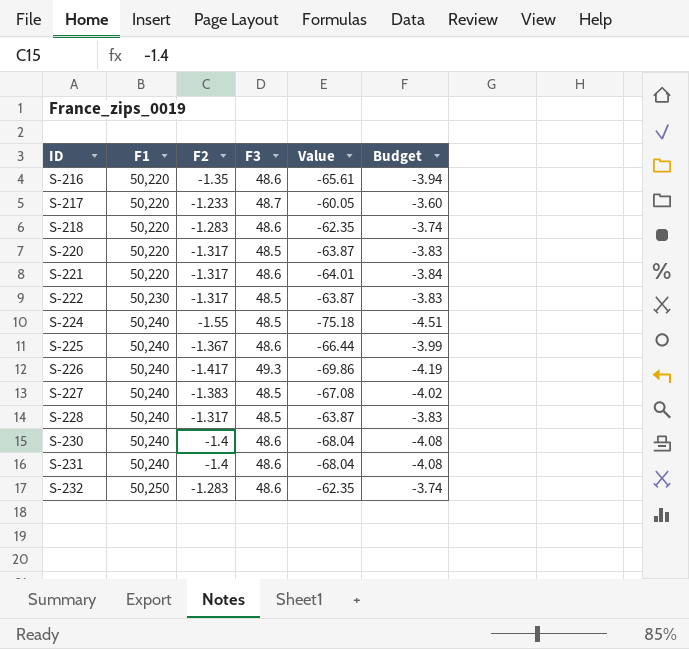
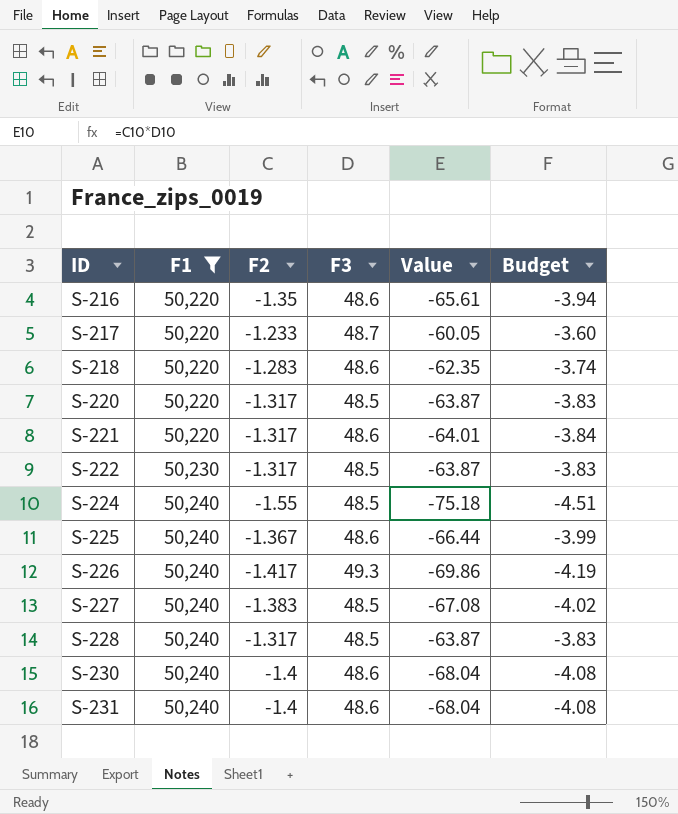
filter: none -> F1 != 50,250

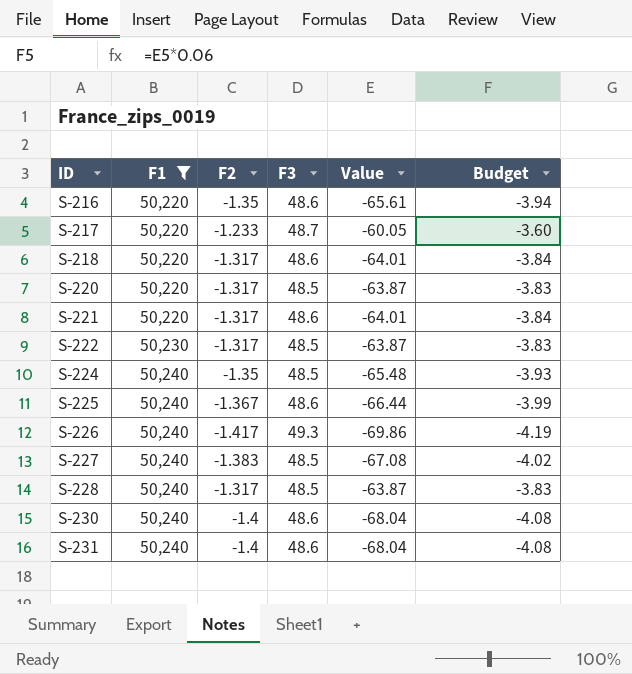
S-218 | F2: -1.283 -> -1.317
S-218 | Value: -62.35 -> -64.01
S-218 | Budget: -3.74 -> -3.84
S-224 | F2: -1.55 -> -1.35
S-224 | Value: -75.18 -> -65.48
S-224 | Budget: -4.51 -> -3.93

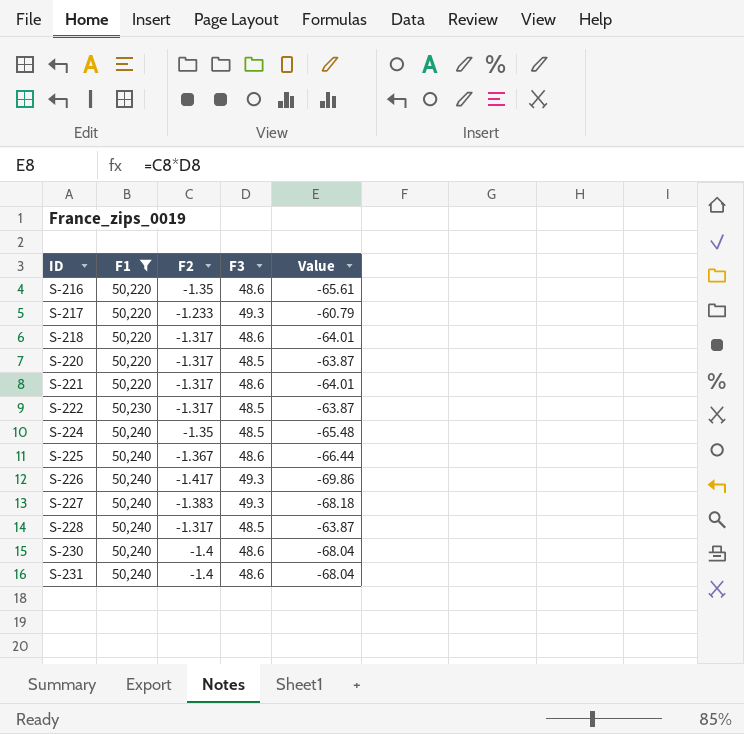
column Budget | formula: [Value] * 0.06 -> none
S-217 | F3: 48.7 -> 49.3
S-217 | Value: -60.05 -> -60.79
S-227 | F3: 48.5 -> 49.3
S-227 | Value: -67.08 -> -68.18

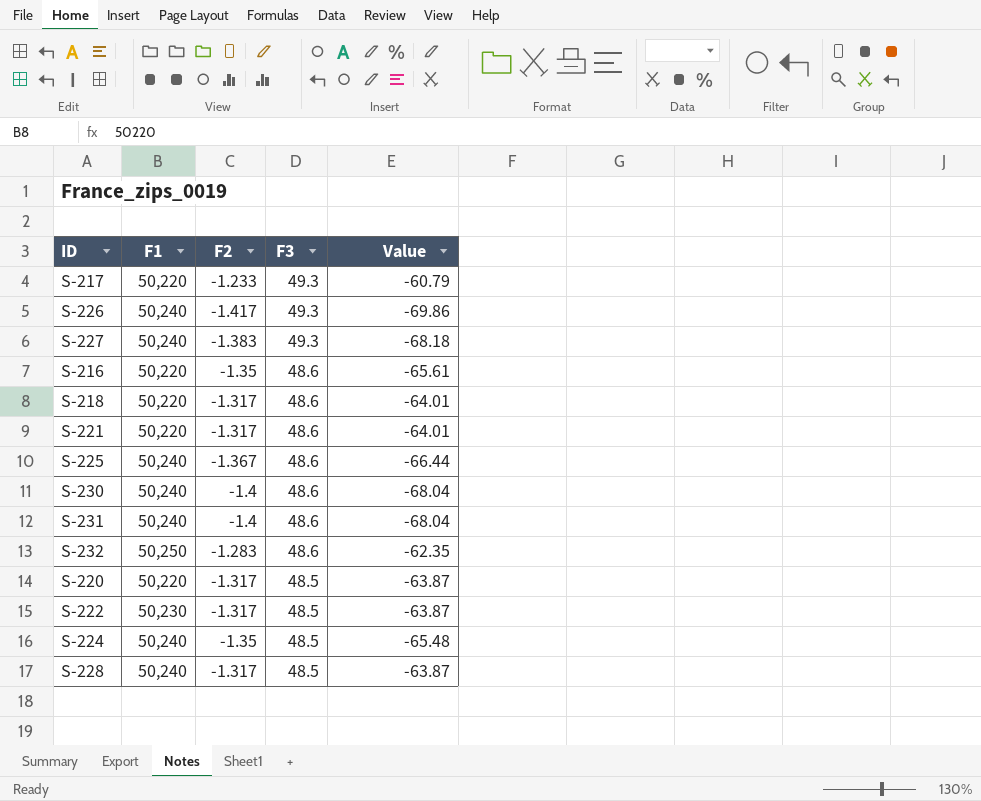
filter: F1 != 50,250 -> none
row order: ID ascending -> F3 descending

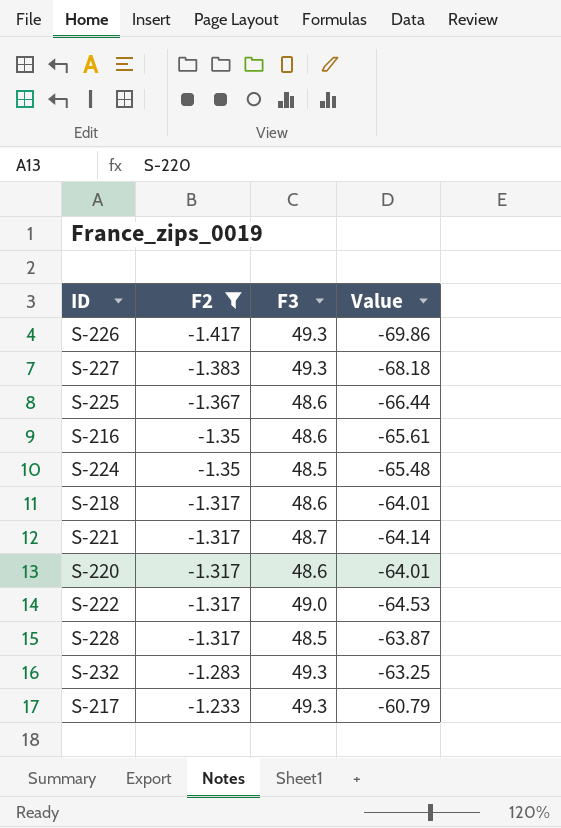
filter: none -> F2 != -1.4
row order: F3 descending -> F2 ascending
column F1 | position: 2 -> none
S-221 | F3: 48.6 -> 48.7
S-221 | Value: -64.01 -> -64.14
S-220 | F3: 48.5 -> 48.6
S-220 | Value: -63.87 -> -64.01
S-222 | F3: 48.5 -> 49.0
S-222 | Value: -63.87 -> -64.53
S-232 | F3: 48.6 -> 49.3
S-232 | Value: -62.35 -> -63.25

